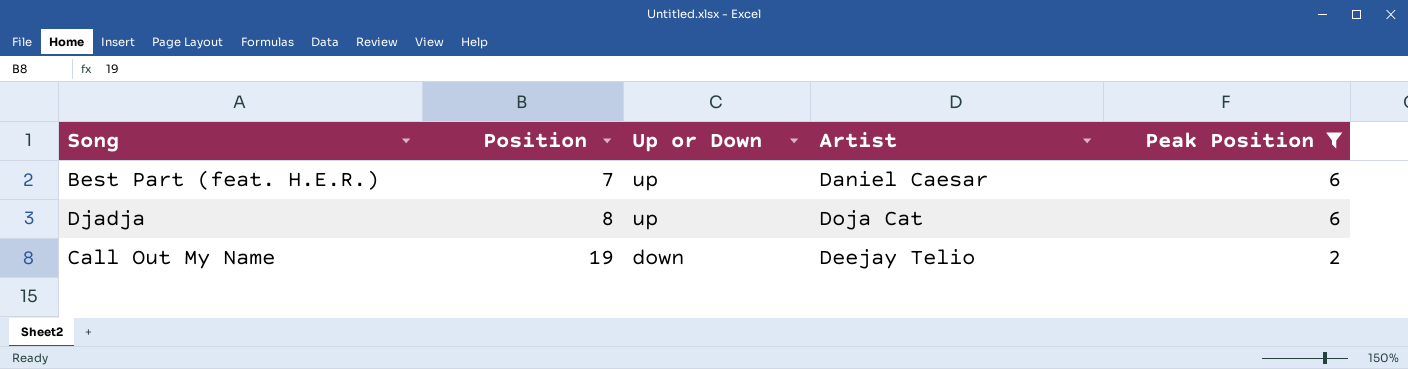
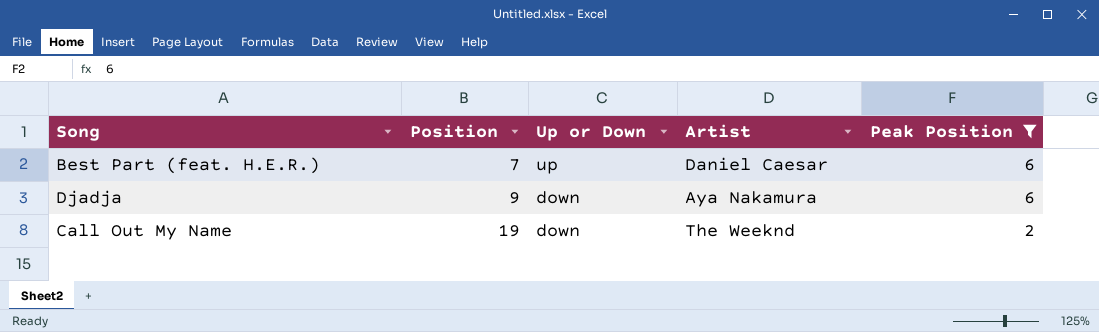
Djadja | Position: 8 -> 9
Djadja | Up or Down: up -> down
Djadja | Artist: Doja Cat -> Aya Nakamura
Call Out My Name | Artist: Deejay Telio -> The Weeknd

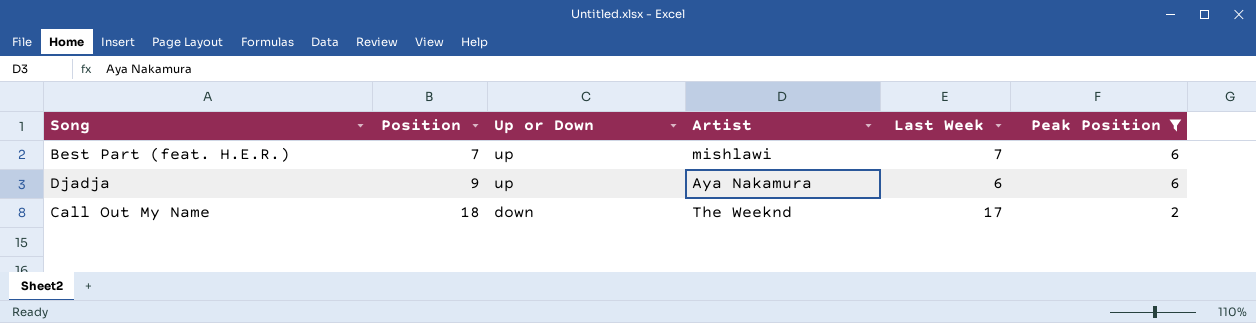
column Last Week | position: none -> 5
Best Part (feat. H.E.R.) | Artist: Daniel Caesar -> mishlawi
Djadja | Up or Down: down -> up
Call Out My Name | Position: 19 -> 18

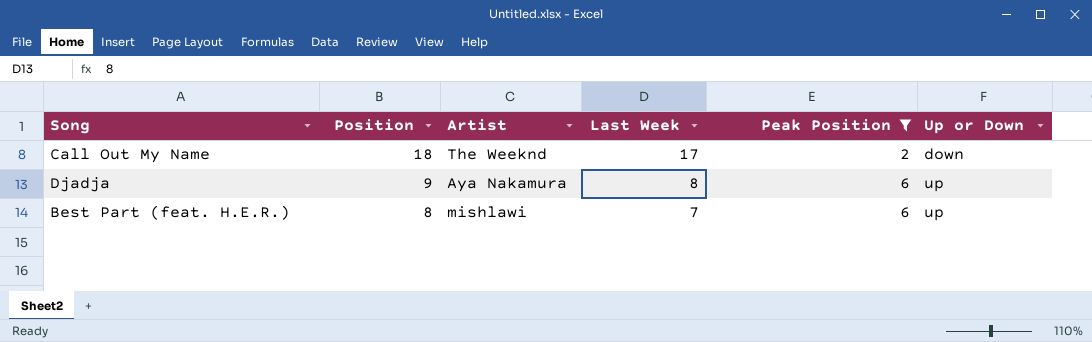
row order: Position ascending -> Position descending
column Up or Down | position: 3 -> 6
Djadja | Last Week: 6 -> 8
Best Part (feat. H.E.R.) | Position: 7 -> 8

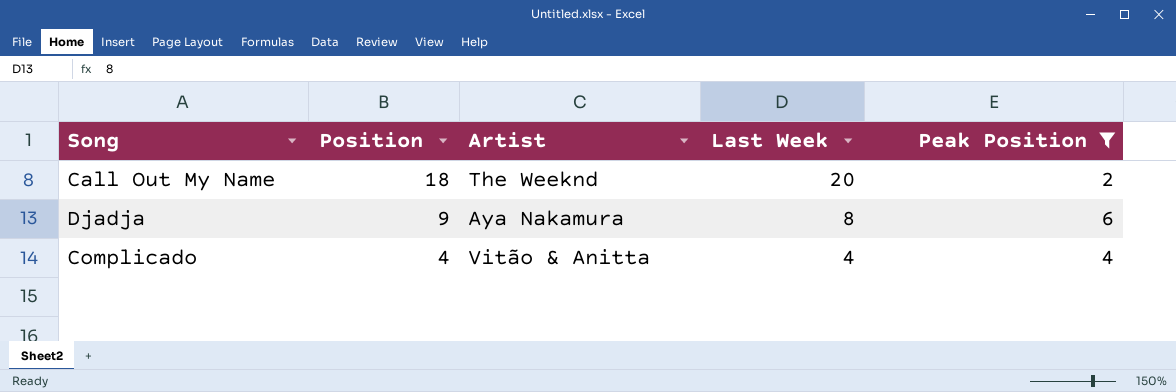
column Up or Down | position: 6 -> none
row Best Part (feat. H.E.R.): 8 | mishlawi | 7 | 6 | up -> none
Call Out My Name | Last Week: 17 -> 20
row Complicado: none -> 4 | Vitão & Anitta | 4 | 4

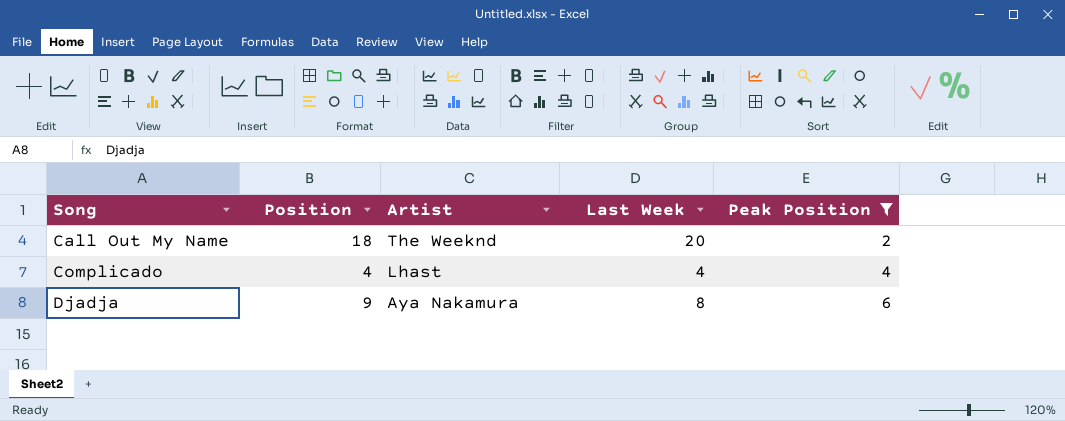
row order: Position descending -> Song ascending
Complicado | Artist: Vitão & Anitta -> Lhast

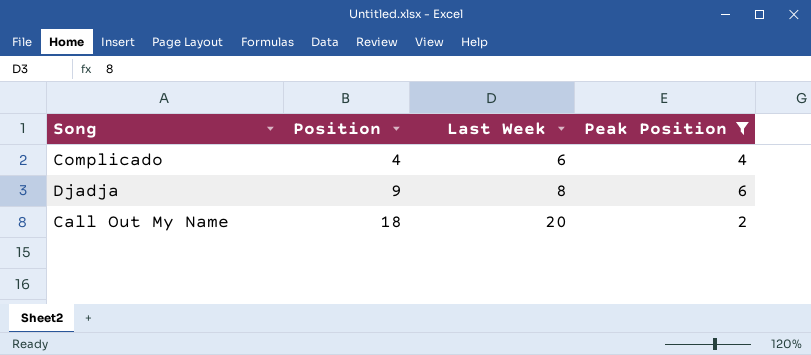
row order: Song ascending -> Position ascending
column Artist | position: 3 -> none
Complicado | Last Week: 4 -> 6

